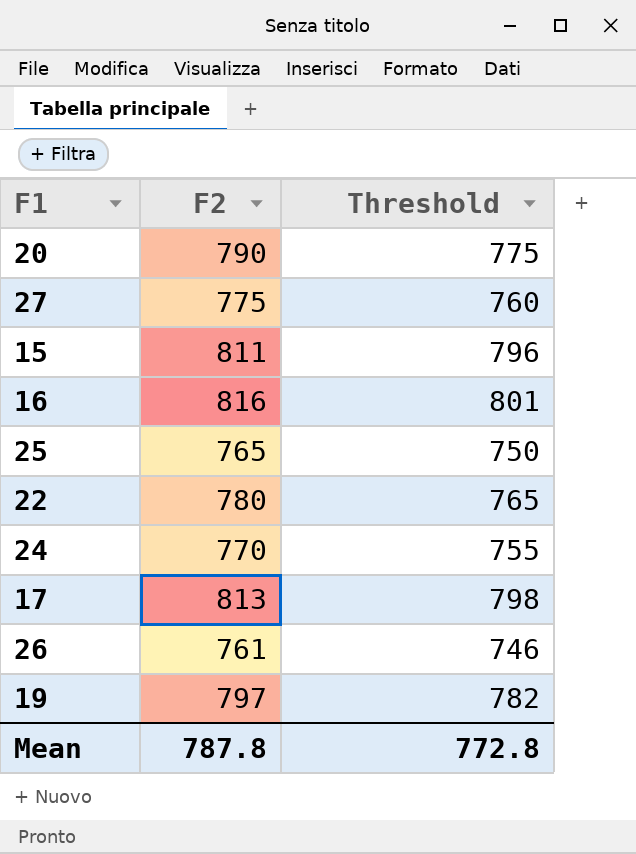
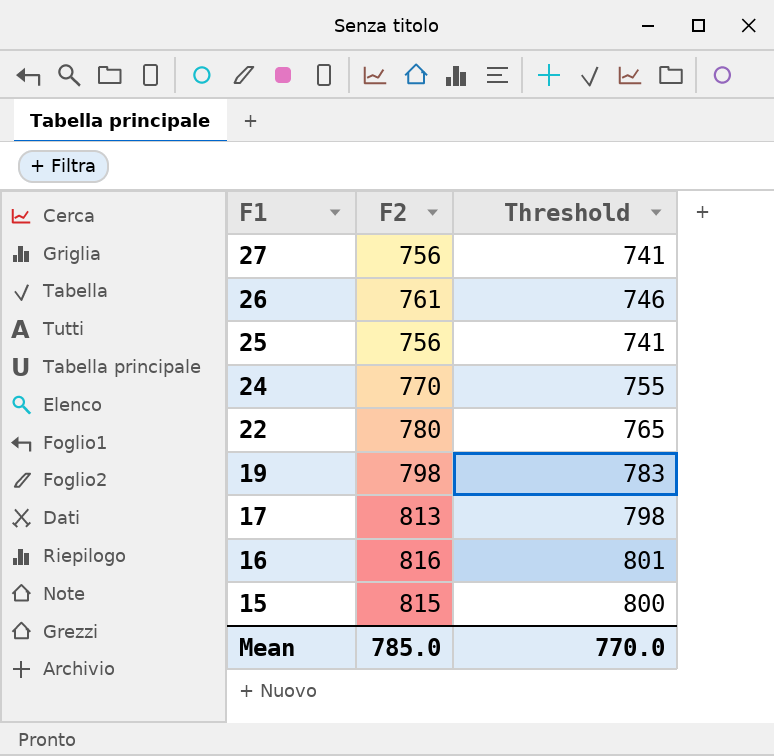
row order: none -> F1 descending
row 20: 790 | 775 -> none
27 | F2: 775 -> 756
27 | Threshold: 760 -> 741
25 | F2: 765 -> 756
25 | Threshold: 750 -> 741
19 | F2: 797 -> 798
19 | Threshold: 782 -> 783
15 | F2: 811 -> 815
15 | Threshold: 796 -> 800
Mean | F2: 787.8 -> 785.0
Mean | Threshold: 772.8 -> 770.0

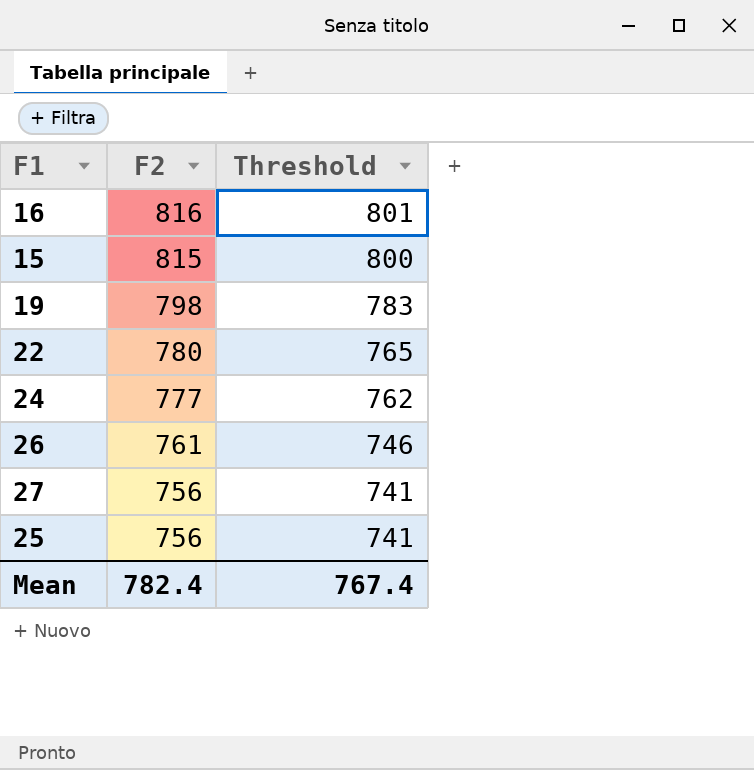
row order: F1 descending -> F2 descending
row 17: 813 | 798 -> none
24 | F2: 770 -> 777
24 | Threshold: 755 -> 762
Mean | F2: 785.0 -> 782.4
Mean | Threshold: 770.0 -> 767.4

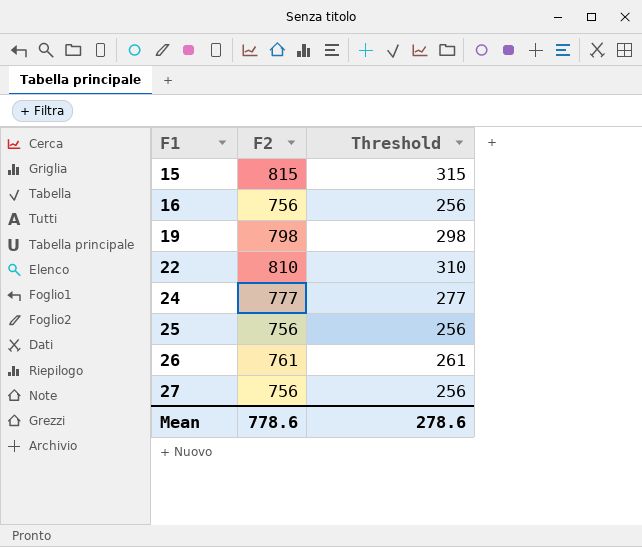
row order: F2 descending -> F1 ascending
column Threshold | formula: [F2] - 15 -> [F2] - 500
16 | F2: 816 -> 756
22 | F2: 780 -> 810
Mean | F2: 782.4 -> 778.6
Mean | Threshold: 767.4 -> 278.6

